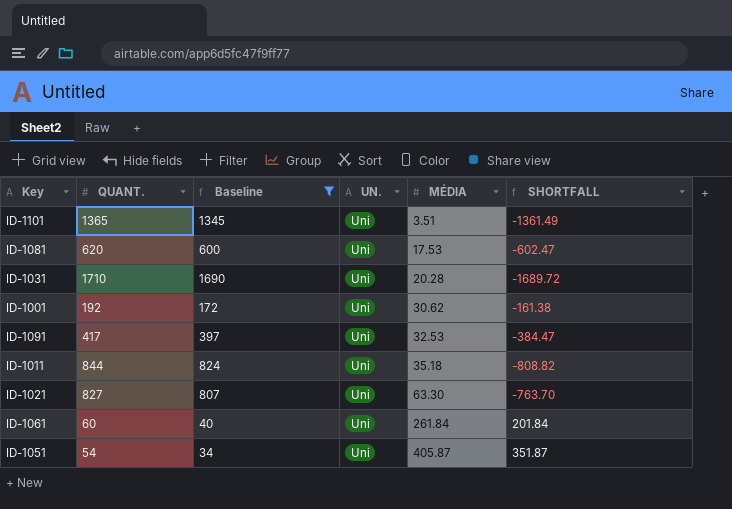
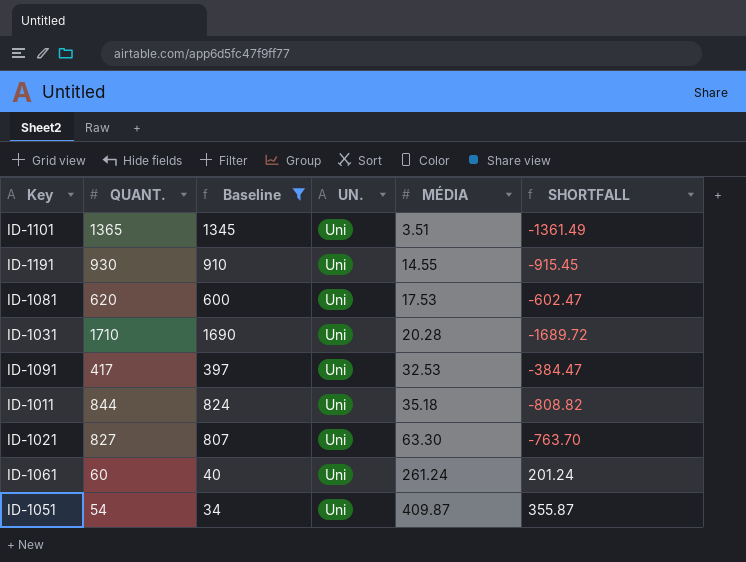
row ID-1001: 192 | 172 | Uni | 30.62 | -161.38 -> none
row ID-1191: none -> 930 | 910 | Uni | 14.55 | -915.45
ID-1061 | MÉDIA: 261.84 -> 261.24
ID-1061 | SHORTFALL: 201.84 -> 201.24
ID-1051 | MÉDIA: 405.87 -> 409.87
ID-1051 | SHORTFALL: 351.87 -> 355.87

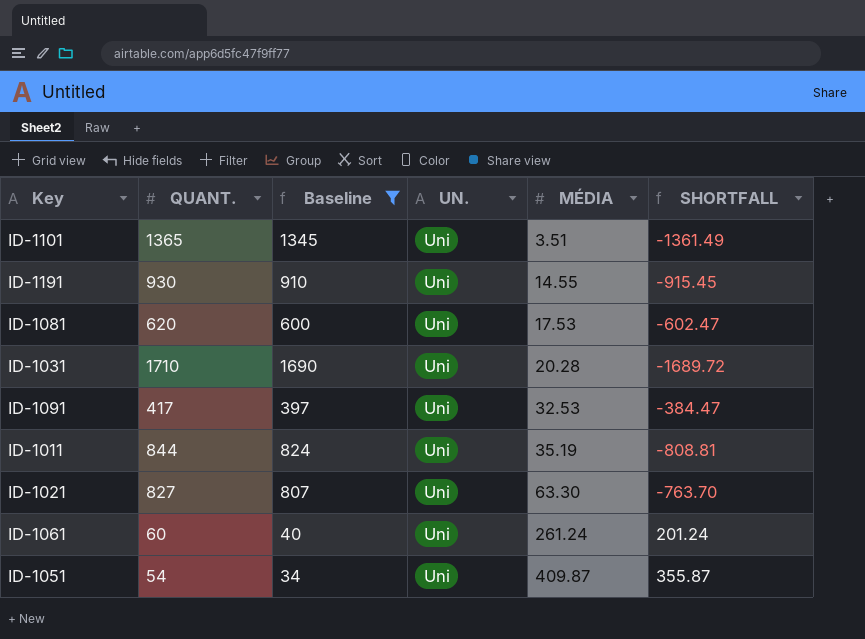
ID-1011 | MÉDIA: 35.18 -> 35.19
ID-1011 | SHORTFALL: -808.82 -> -808.81

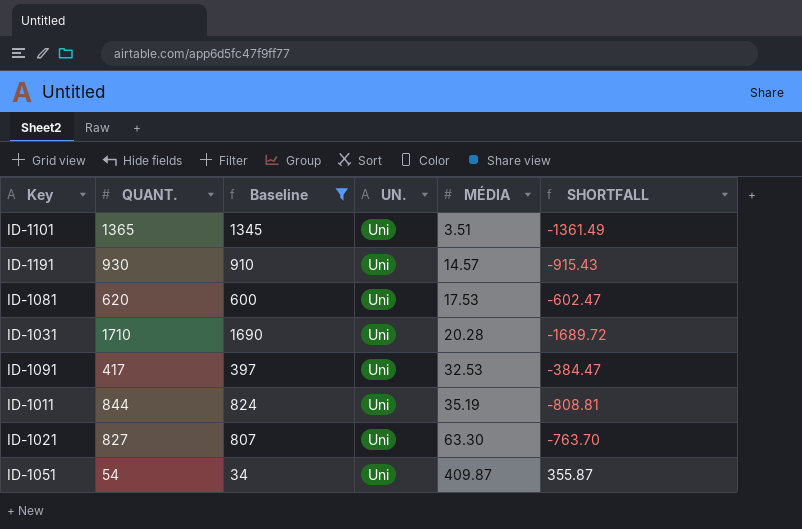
row ID-1061: 60 | 40 | Uni | 261.24 | 201.24 -> none
ID-1191 | MÉDIA: 14.55 -> 14.57
ID-1191 | SHORTFALL: -915.45 -> -915.43

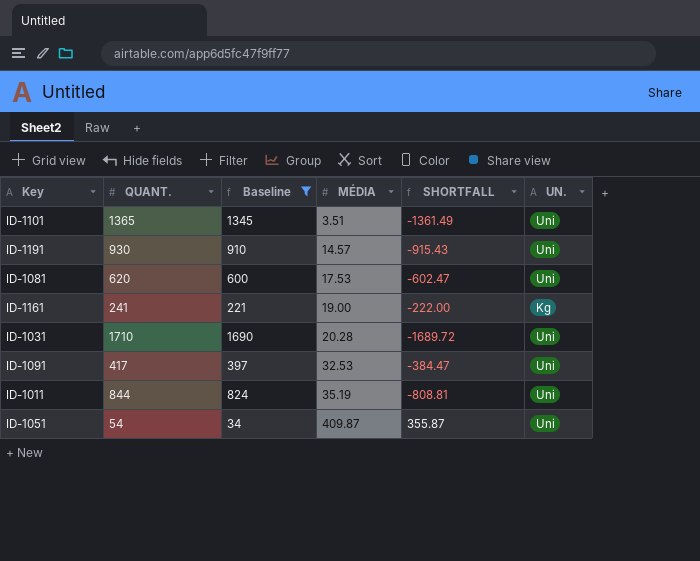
column UN. | position: 4 -> 6
row ID-1021: 827 | 807 | Uni | 63.30 | -763.70 -> none
row ID-1161: none -> 241 | 221 | 19.00 | -222.00 | Kg

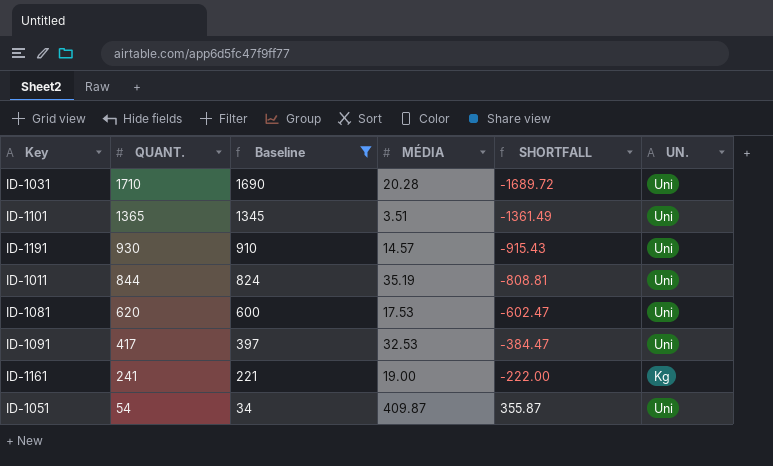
row order: MÉDIA ascending -> QUANT. descending

